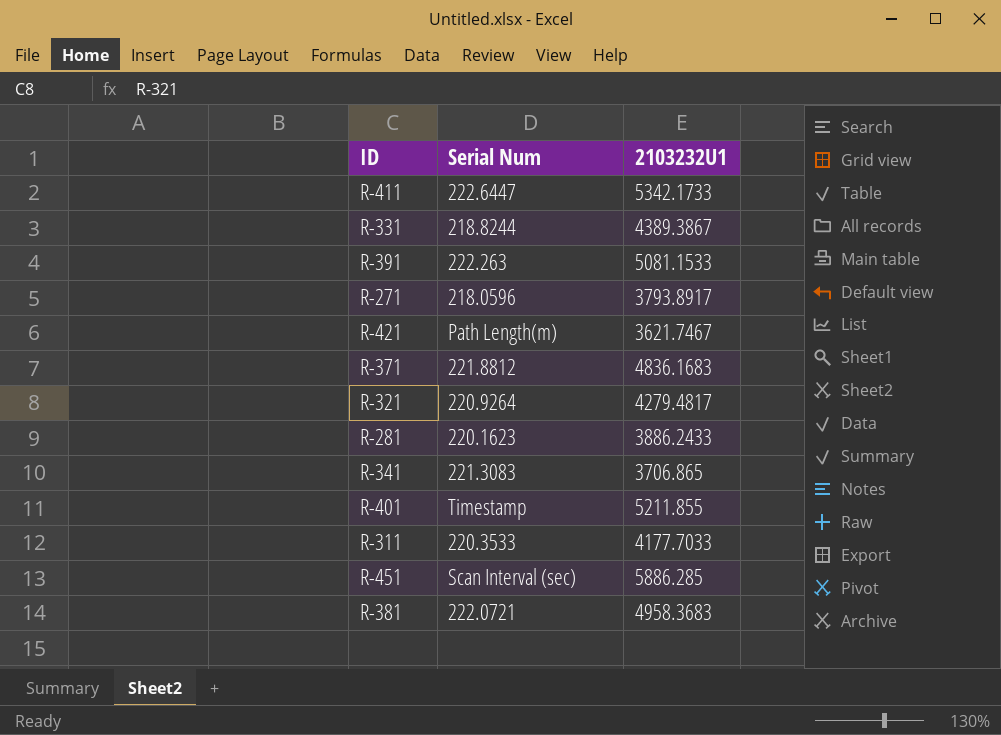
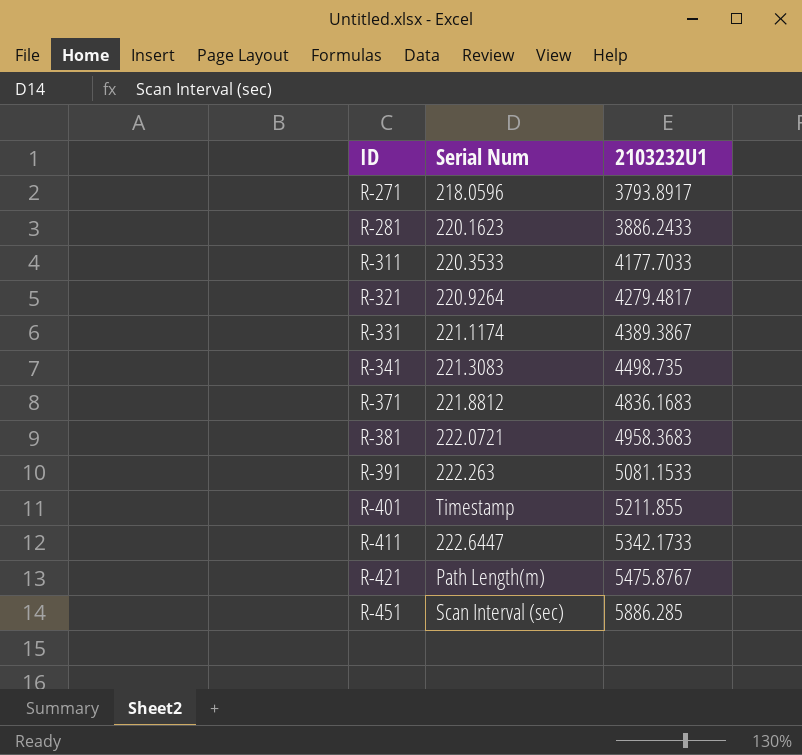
row order: none -> ID ascending
R-331 | Serial Num: 218.8244 -> 221.1174
R-341 | 2103232U1: 3706.865 -> 4498.735
R-421 | 2103232U1: 3621.7467 -> 5475.8767

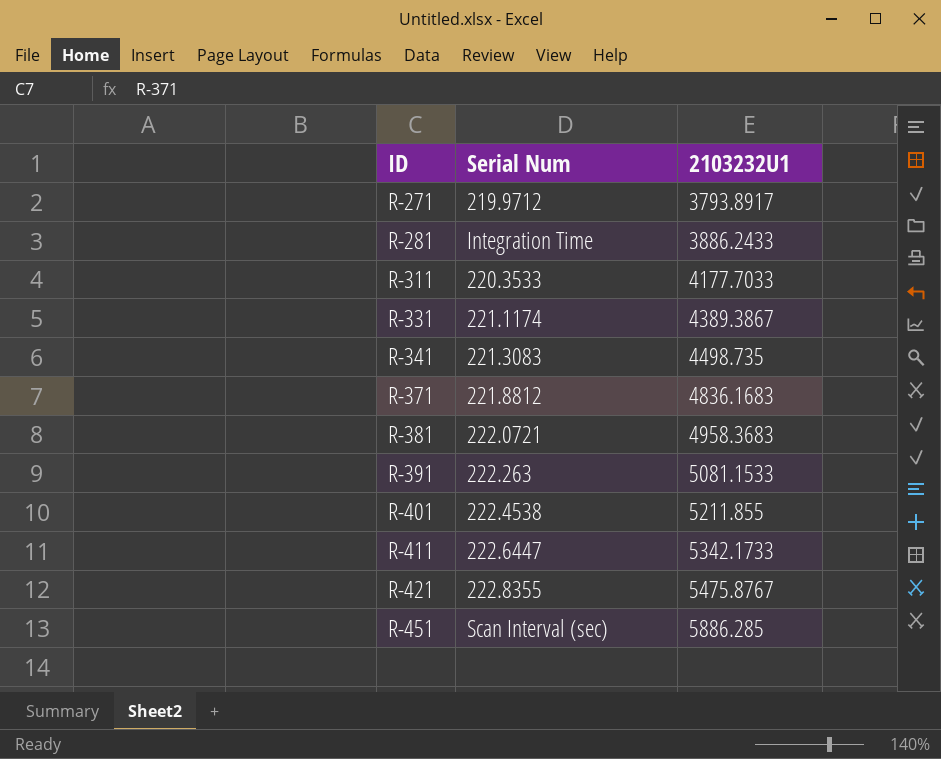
row R-321: 220.9264 | 4279.4817 -> none
R-271 | Serial Num: 218.0596 -> 219.9712
R-281 | Serial Num: 220.1623 -> Integration Time
R-401 | Serial Num: Timestamp -> 222.4538
R-421 | Serial Num: Path Length(m) -> 222.8355

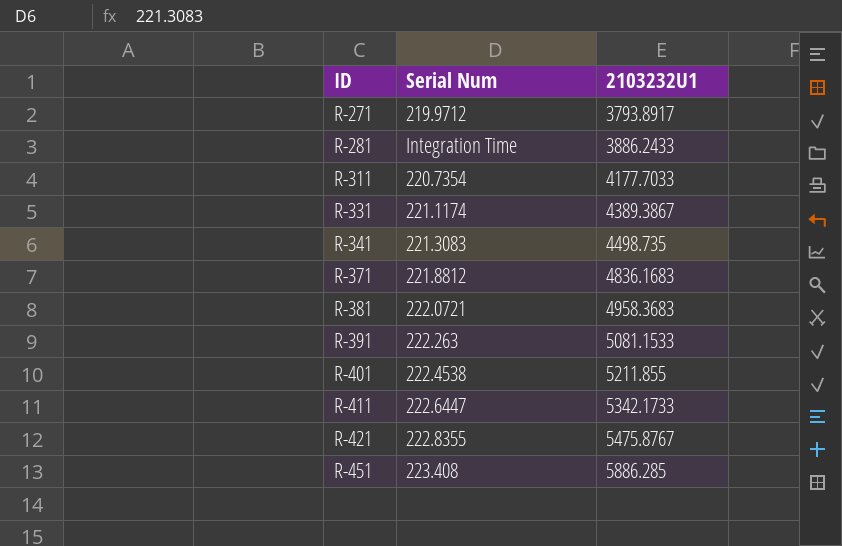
R-311 | Serial Num: 220.3533 -> 220.7354
R-451 | Serial Num: Scan Interval (sec) -> 223.408

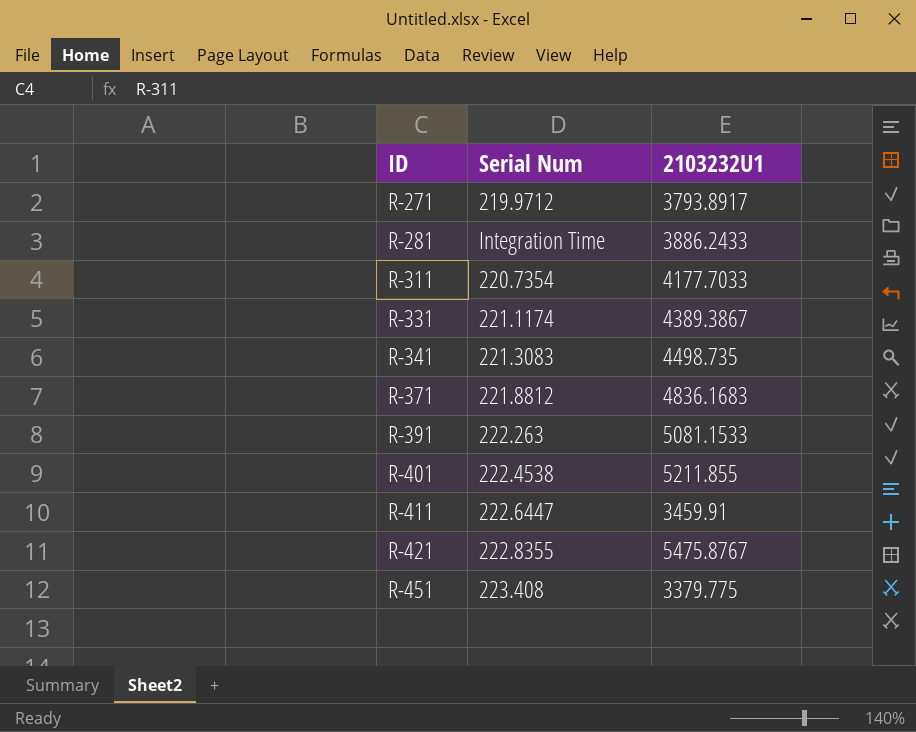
row R-381: 222.0721 | 4958.3683 -> none
R-411 | 2103232U1: 5342.1733 -> 3459.91
R-451 | 2103232U1: 5886.285 -> 3379.775

